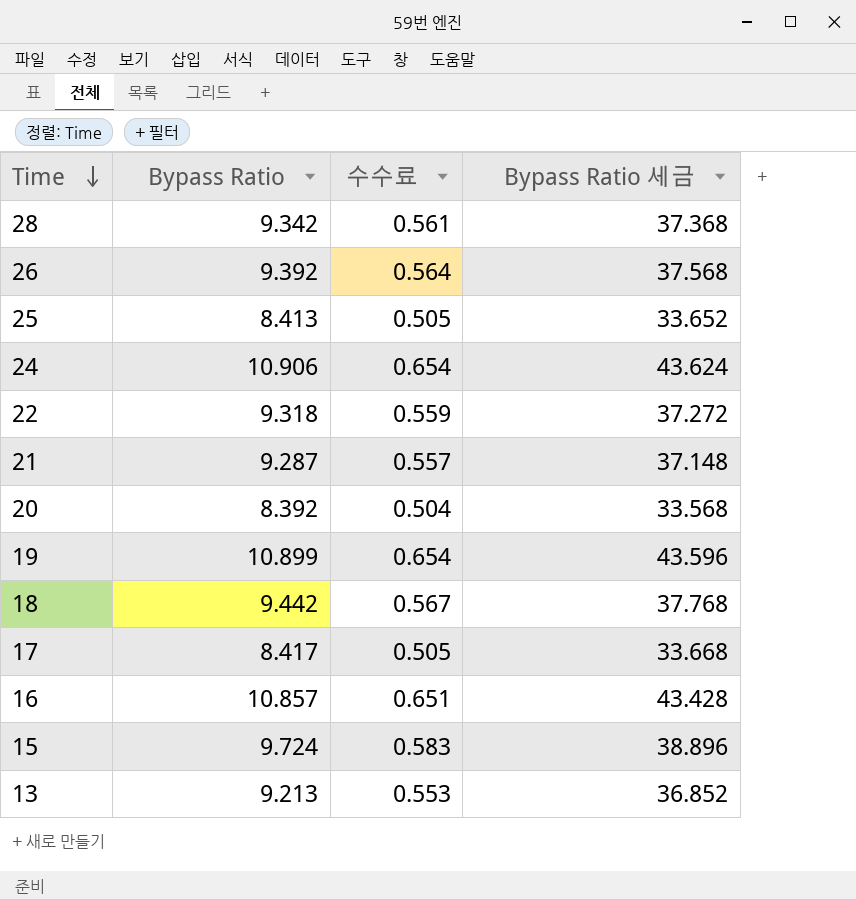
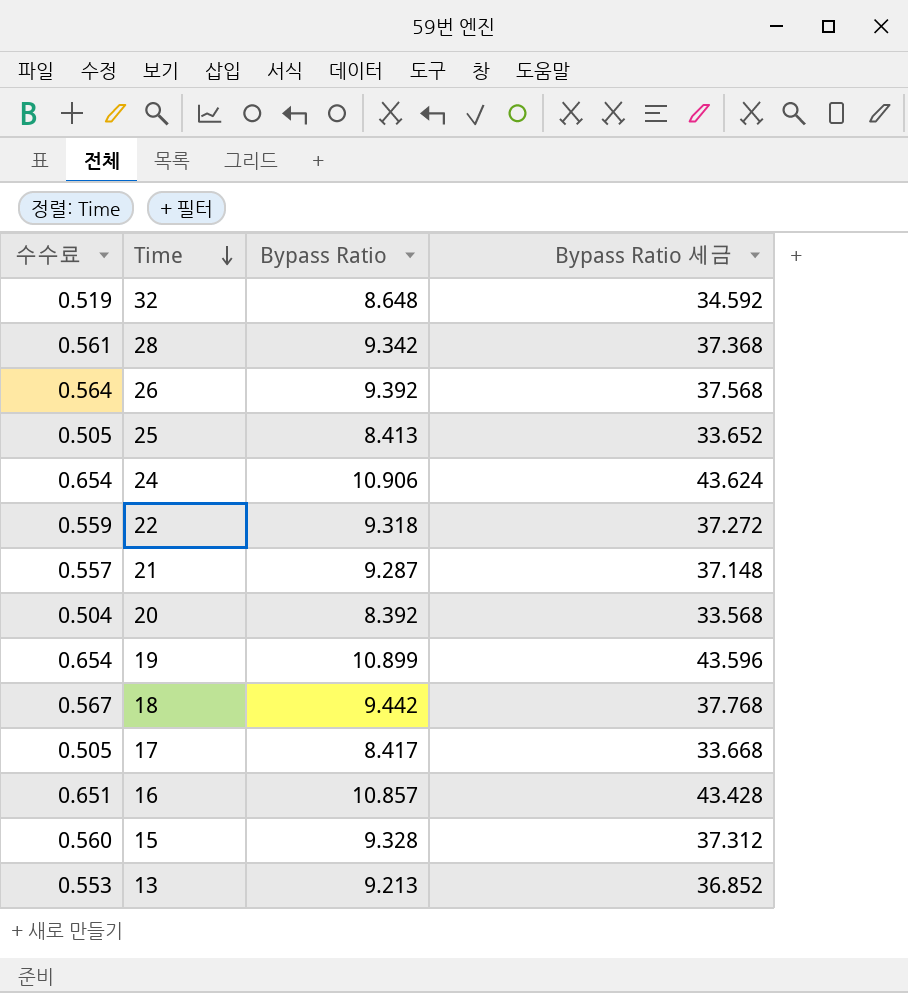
column 수수료 | position: 3 -> 1
row 32: none -> 0.519 | 8.648 | 34.592
15 | 수수료: 0.583 -> 0.560
15 | Bypass Ratio: 9.724 -> 9.328
15 | Bypass Ratio 세금: 38.896 -> 37.312

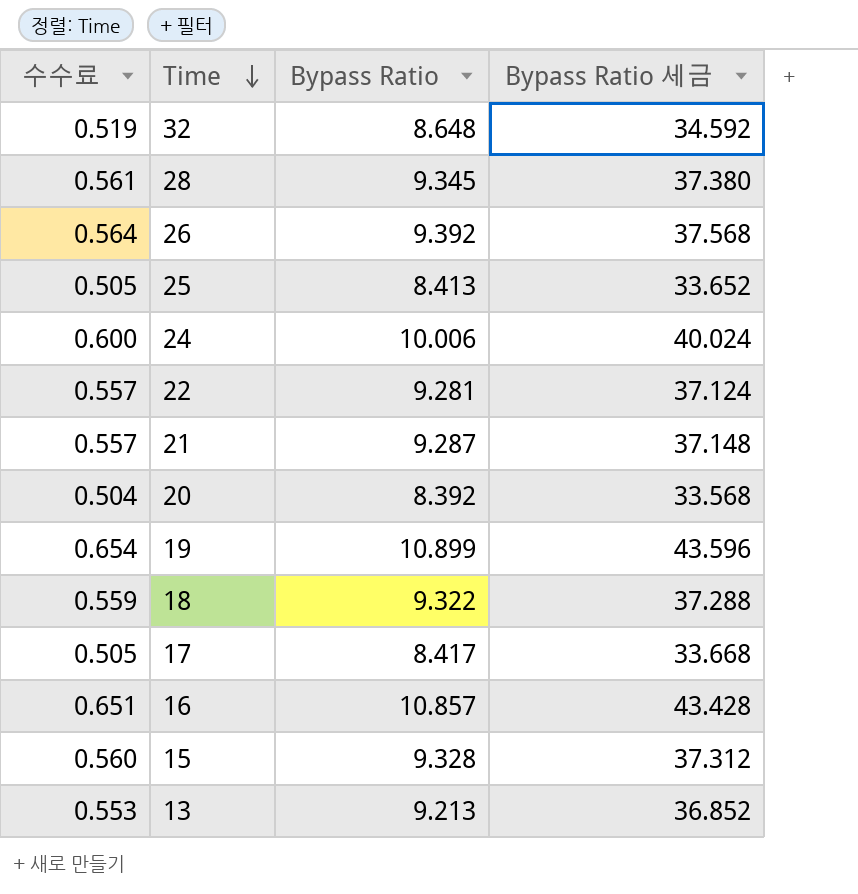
28 | Bypass Ratio: 9.342 -> 9.345
28 | Bypass Ratio 세금: 37.368 -> 37.380
24 | 수수료: 0.654 -> 0.600
24 | Bypass Ratio: 10.906 -> 10.006
24 | Bypass Ratio 세금: 43.624 -> 40.024
22 | 수수료: 0.559 -> 0.557
22 | Bypass Ratio: 9.318 -> 9.281
22 | Bypass Ratio 세금: 37.272 -> 37.124
18 | 수수료: 0.567 -> 0.559
18 | Bypass Ratio: 9.442 -> 9.322
18 | Bypass Ratio 세금: 37.768 -> 37.288

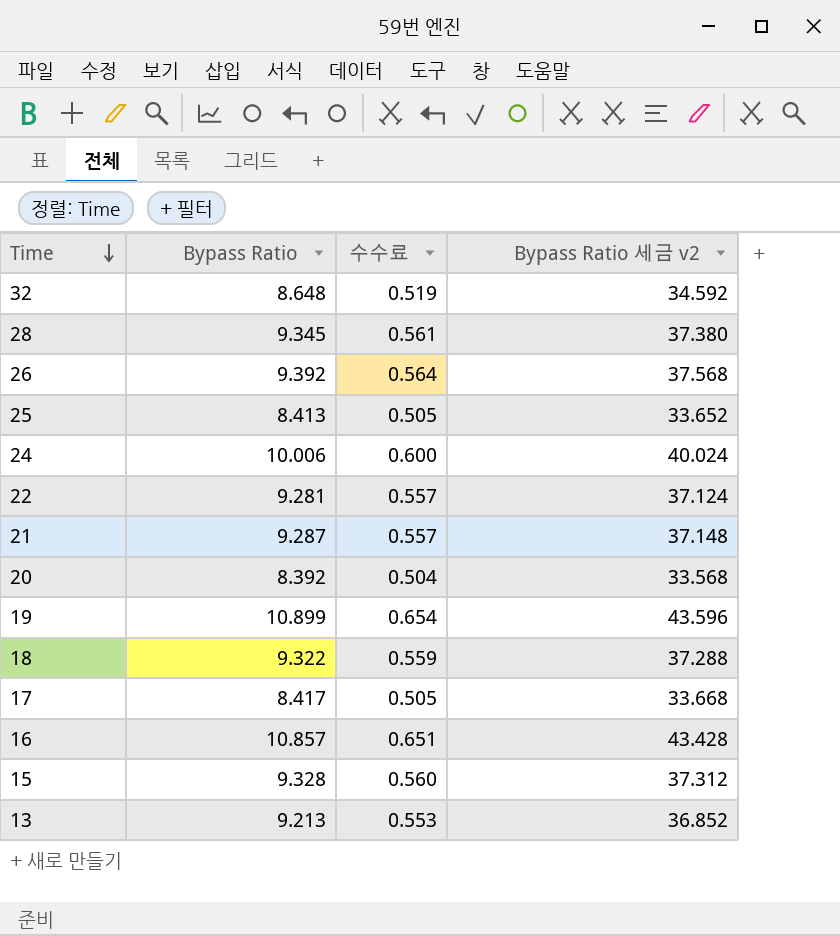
column 수수료 | position: 1 -> 3
column name: Bypass Ratio 세금 -> Bypass Ratio 세금 v2

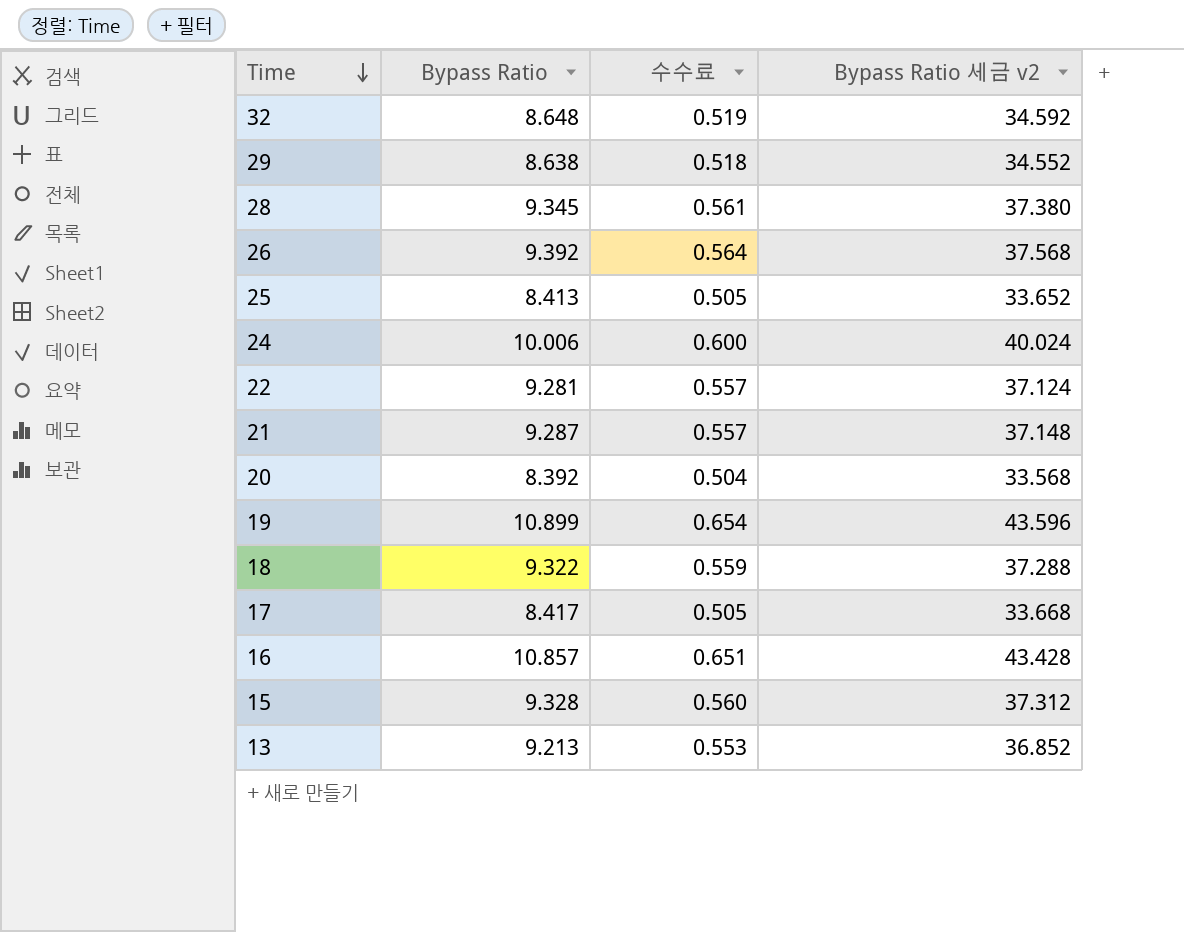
row 29: none -> 8.638 | 0.518 | 34.552

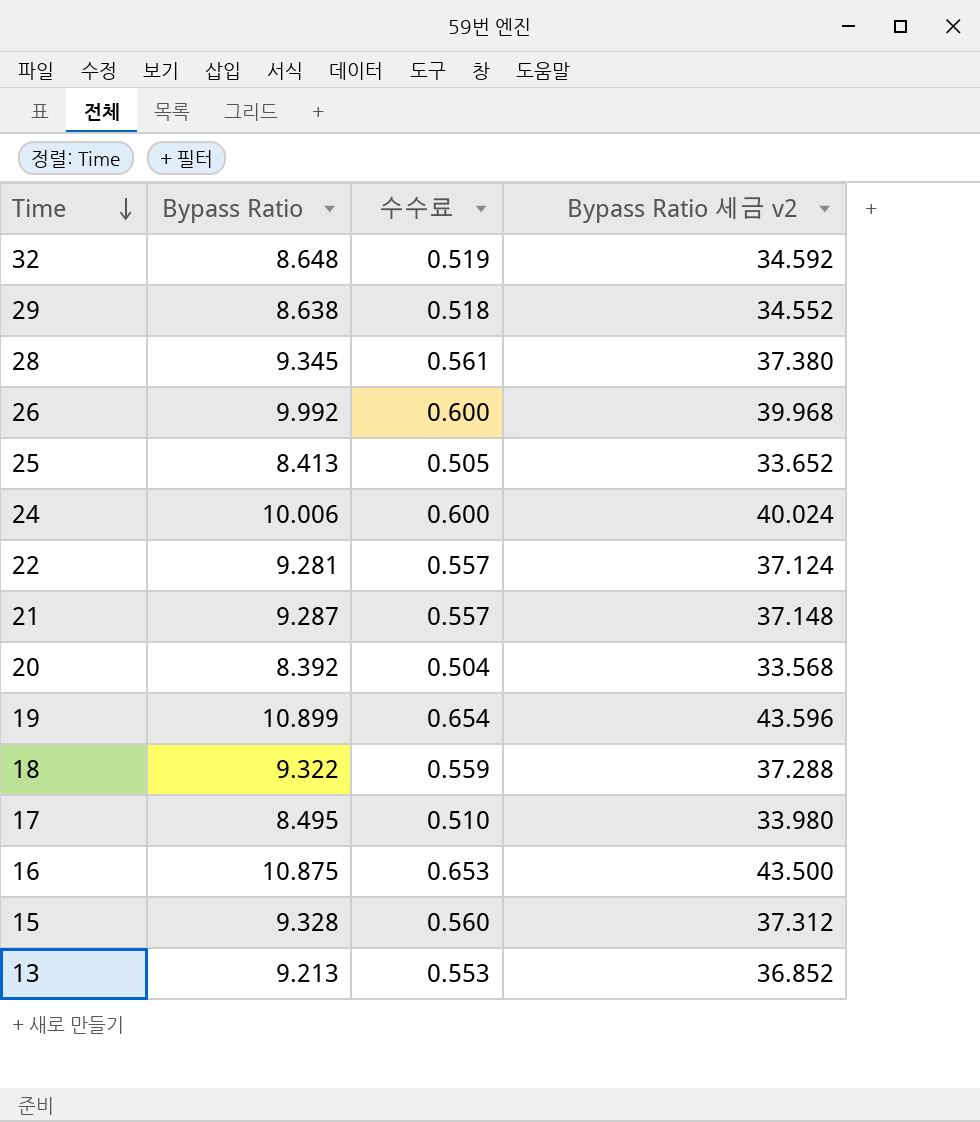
26 | Bypass Ratio: 9.392 -> 9.992
26 | 수수료: 0.564 -> 0.600
26 | Bypass Ratio 세금 v2: 37.568 -> 39.968
17 | Bypass Ratio: 8.417 -> 8.495
17 | 수수료: 0.505 -> 0.510
17 | Bypass Ratio 세금 v2: 33.668 -> 33.980
16 | Bypass Ratio: 10.857 -> 10.875
16 | 수수료: 0.651 -> 0.653
16 | Bypass Ratio 세금 v2: 43.428 -> 43.500

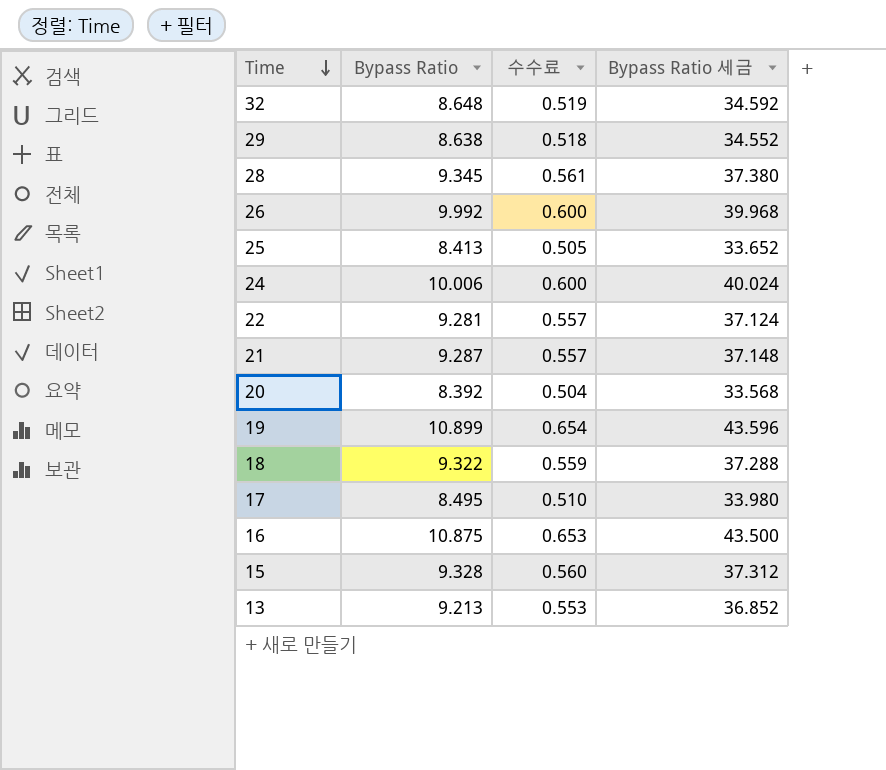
column name: Bypass Ratio 세금 v2 -> Bypass Ratio 세금

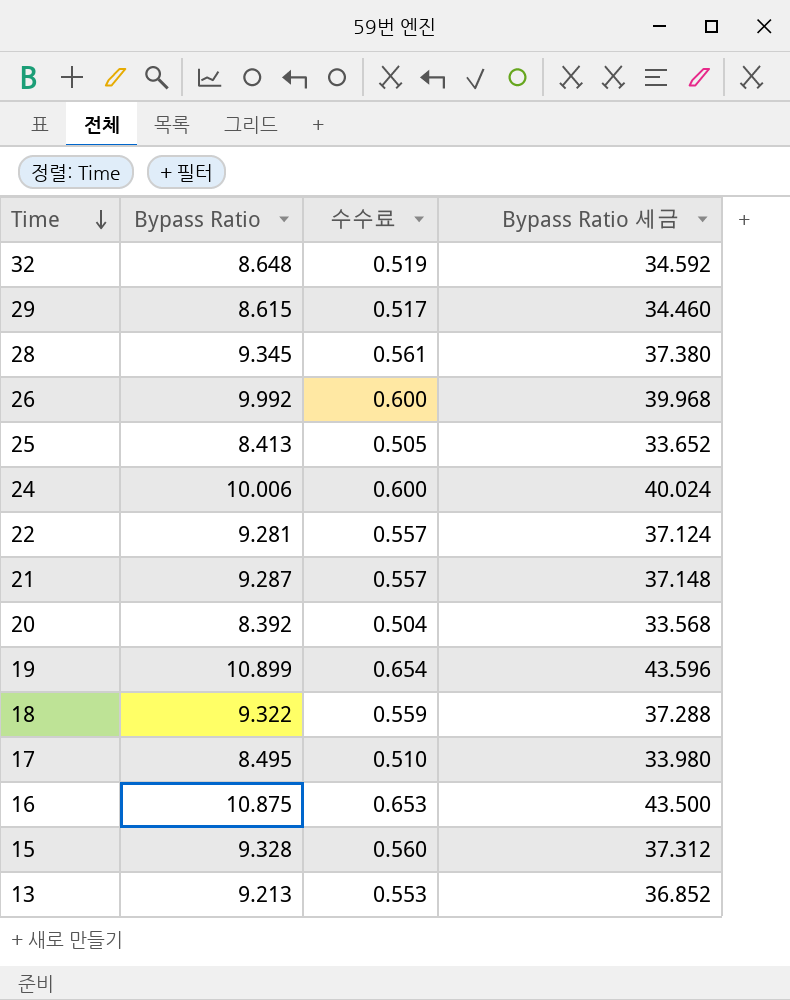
29 | Bypass Ratio: 8.638 -> 8.615
29 | 수수료: 0.518 -> 0.517
29 | Bypass Ratio 세금: 34.552 -> 34.460

